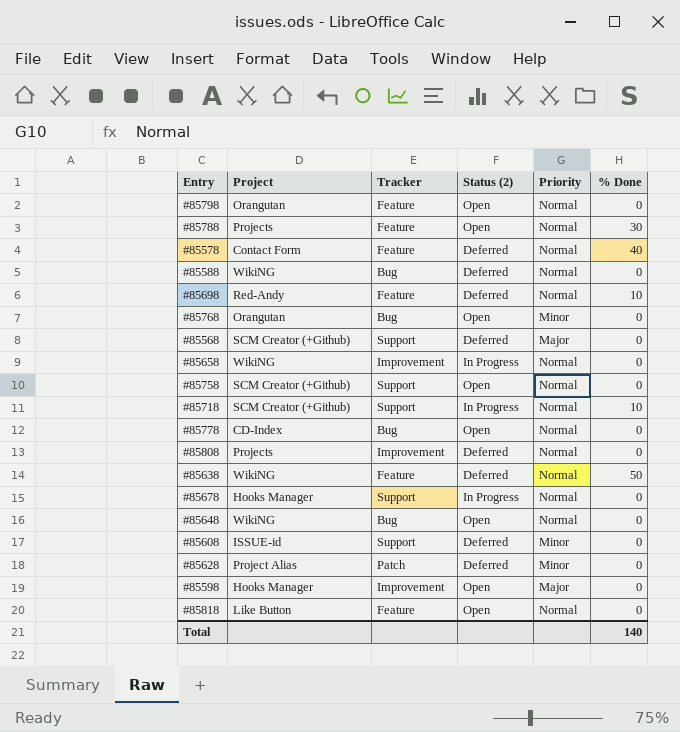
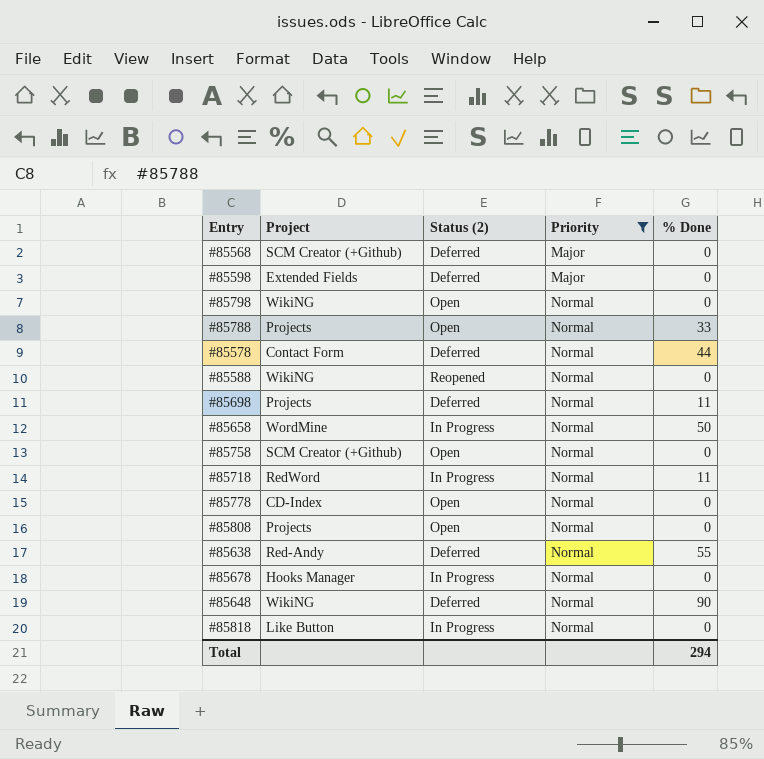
filter: none -> Priority != Minor
row order: none -> Priority ascending
column Tracker | position: 3 -> none
#85598 | Project: Hooks Manager -> Extended Fields
#85598 | Status (2): Open -> Deferred
#85798 | Project: Orangutan -> WikiNG
#85788 | % Done: 30 -> 33
#85578 | % Done: 40 -> 44
#85588 | Status (2): Deferred -> Reopened
#85698 | Project: Red-Andy -> Projects
#85698 | % Done: 10 -> 11
#85658 | Project: WikiNG -> WordMine
#85658 | % Done: 0 -> 50
#85718 | Project: SCM Creator (+Github) -> RedWord
#85718 | % Done: 10 -> 11
#85808 | Status (2): Deferred -> Open
#85638 | Project: WikiNG -> Red-Andy
#85638 | % Done: 50 -> 55
#85648 | Status (2): Open -> Deferred
#85648 | % Done: 0 -> 90
#85818 | Status (2): Open -> In Progress
Total | % Done: 140 -> 294

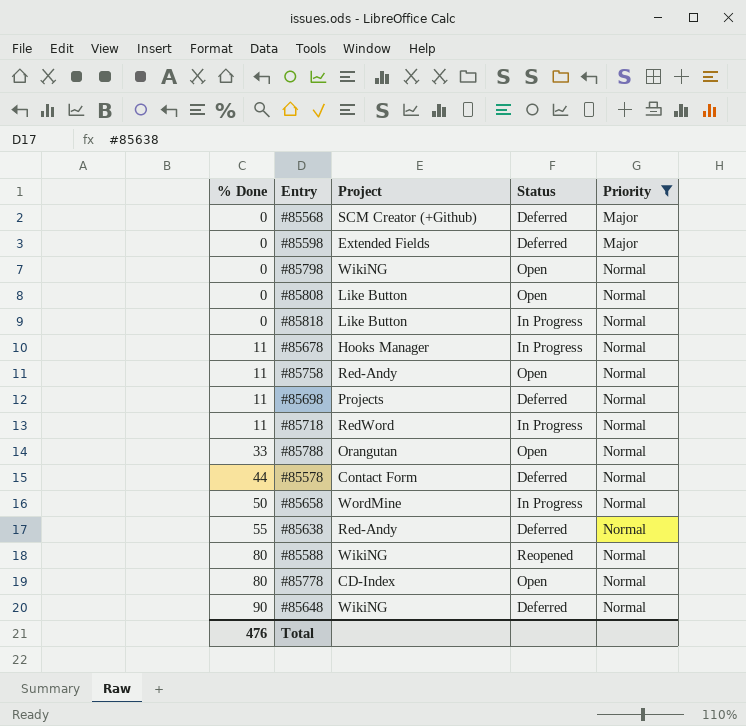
row order: Priority ascending -> % Done ascending
column % Done | position: 5 -> 1
column name: Status (2) -> Status
#85808 | Project: Projects -> Like Button
#85678 | % Done: 0 -> 11
#85758 | % Done: 0 -> 11
#85758 | Project: SCM Creator (+Github) -> Red-Andy
#85788 | Project: Projects -> Orangutan
#85588 | % Done: 0 -> 80
#85778 | % Done: 0 -> 80
Total | % Done: 294 -> 476

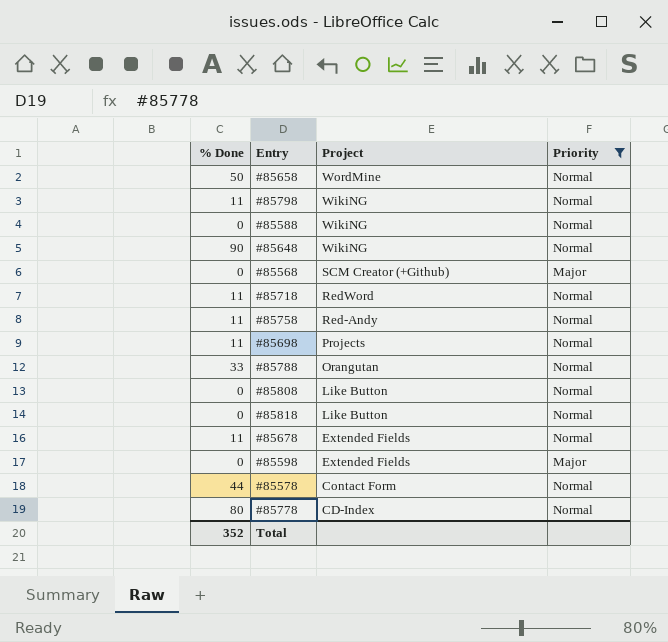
row order: % Done ascending -> Project descending
column Status | position: 4 -> none
row #85638: 55 | Red-Andy | Deferred | Normal -> none
#85798 | % Done: 0 -> 11
#85588 | % Done: 80 -> 0
#85678 | Project: Hooks Manager -> Extended Fields
Total | % Done: 476 -> 352

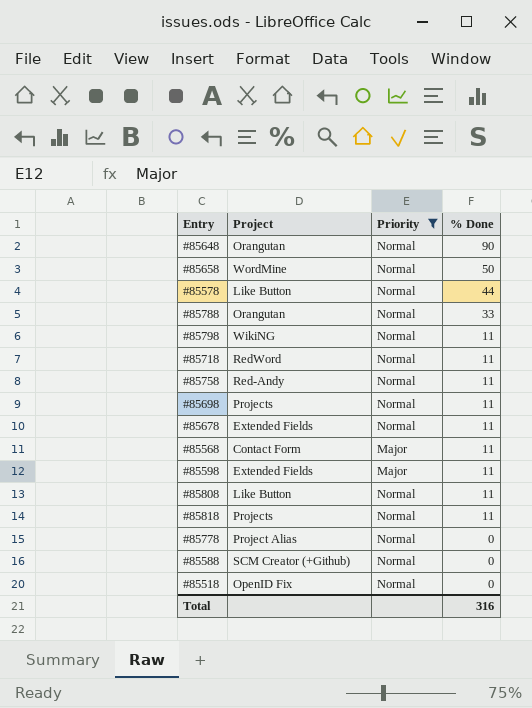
row order: Project descending -> % Done descending
column % Done | position: 1 -> 4
#85648 | Project: WikiNG -> Orangutan
#85578 | Project: Contact Form -> Like Button
#85568 | Project: SCM Creator (+Github) -> Contact Form
#85568 | % Done: 0 -> 11
#85598 | % Done: 0 -> 11
#85808 | % Done: 0 -> 11
#85818 | Project: Like Button -> Projects
#85818 | % Done: 0 -> 11
#85778 | Project: CD-Index -> Project Alias
#85778 | % Done: 80 -> 0
#85588 | Project: WikiNG -> SCM Creator (+Github)
row #85518: none -> OpenID Fix | Normal | 0
Total | % Done: 352 -> 316

